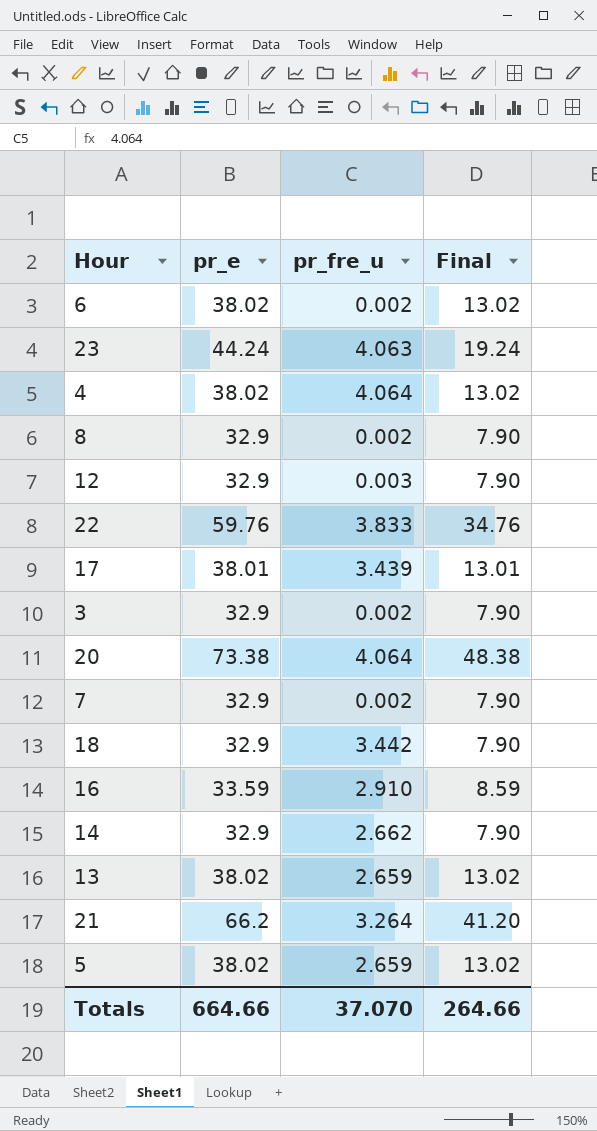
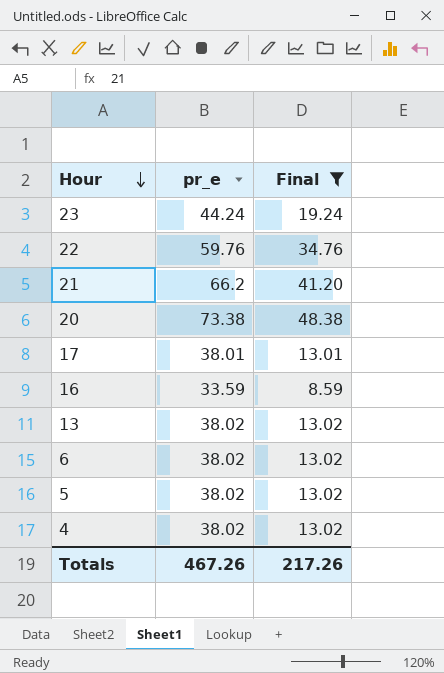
filter: none -> Final != 7.90
row order: none -> Hour descending
column pr_fre_u | position: 3 -> none
Totals | pr_e: 664.66 -> 467.26
Totals | Final: 264.66 -> 217.26

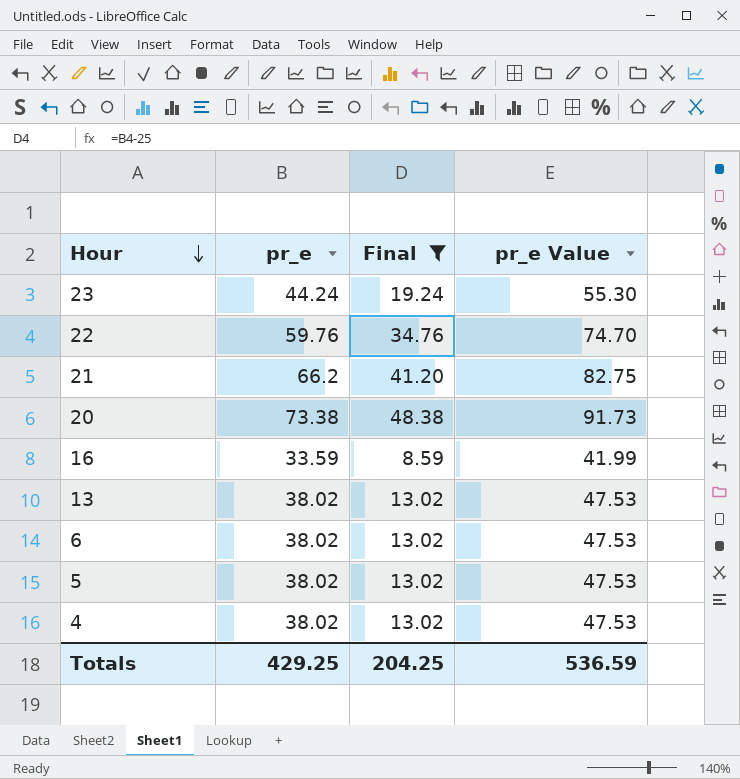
column pr_e Value | formula: none -> [pr_e] * 1.25
row 17: 38.01 | 13.01 -> none
Totals | pr_e: 467.26 -> 429.25
Totals | Final: 217.26 -> 204.25

